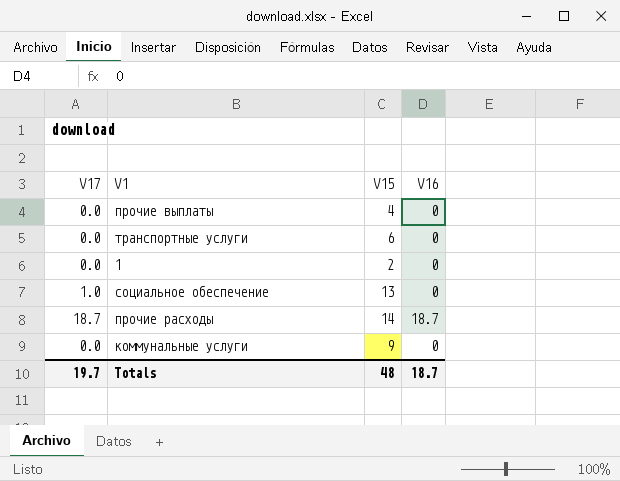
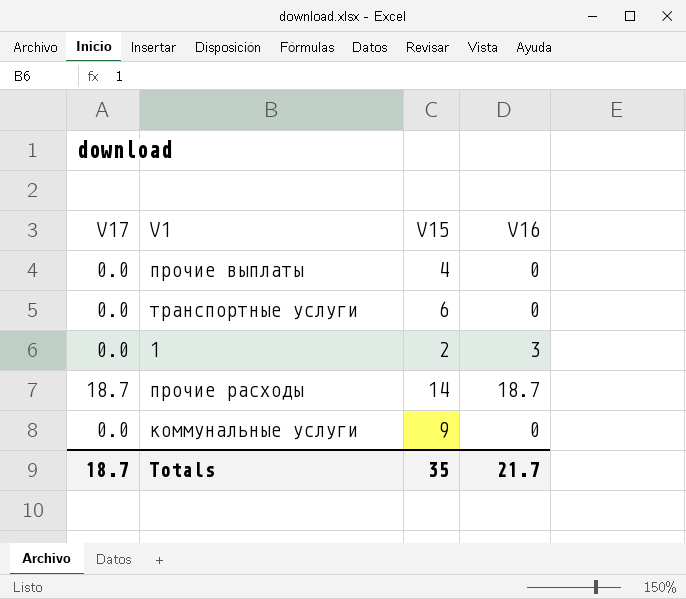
row социальное обеспечение: 1.0 | 13 | 0 -> none
1 | V16: 0 -> 3
Totals | V17: 19.7 -> 18.7
Totals | V15: 48 -> 35
Totals | V16: 18.7 -> 21.7

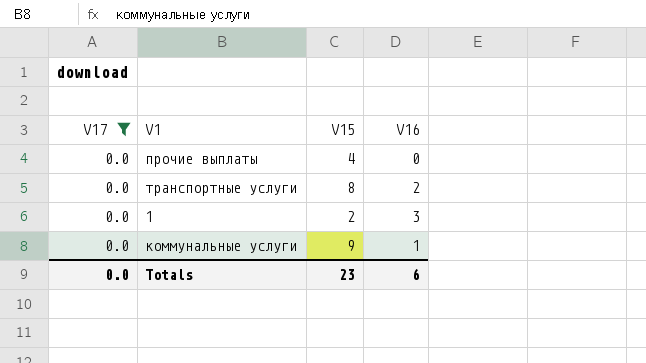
filter: none -> V17 = 0.0
транспортные услуги | V15: 6 -> 8
транспортные услуги | V16: 0 -> 2
коммунальные услуги | V16: 0 -> 1
Totals | V17: 18.7 -> 0.0
Totals | V15: 35 -> 23
Totals | V16: 21.7 -> 6

